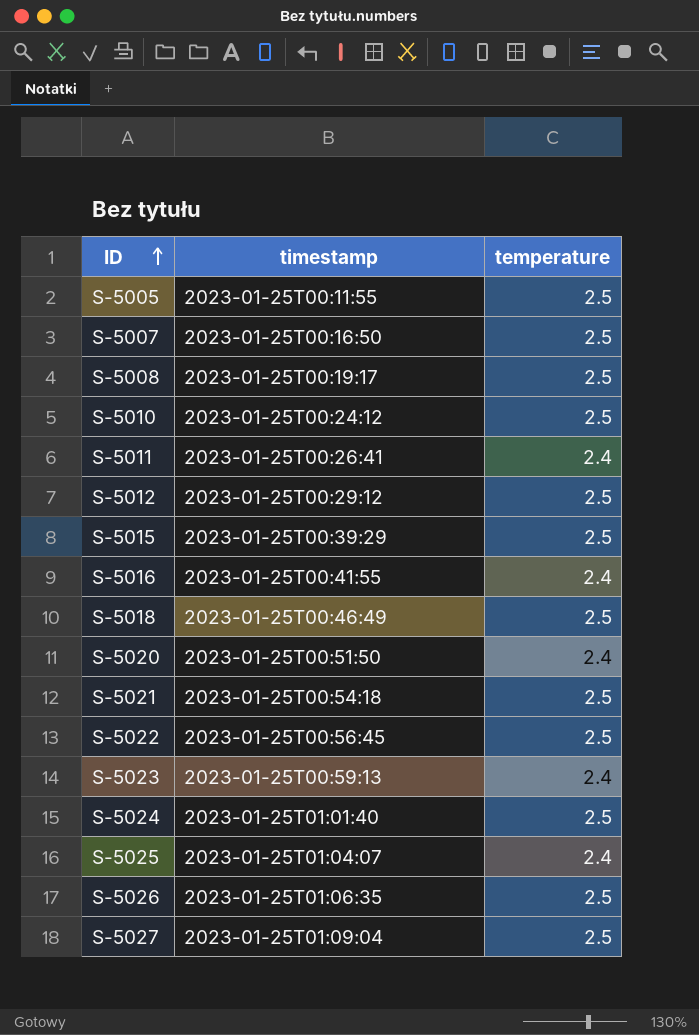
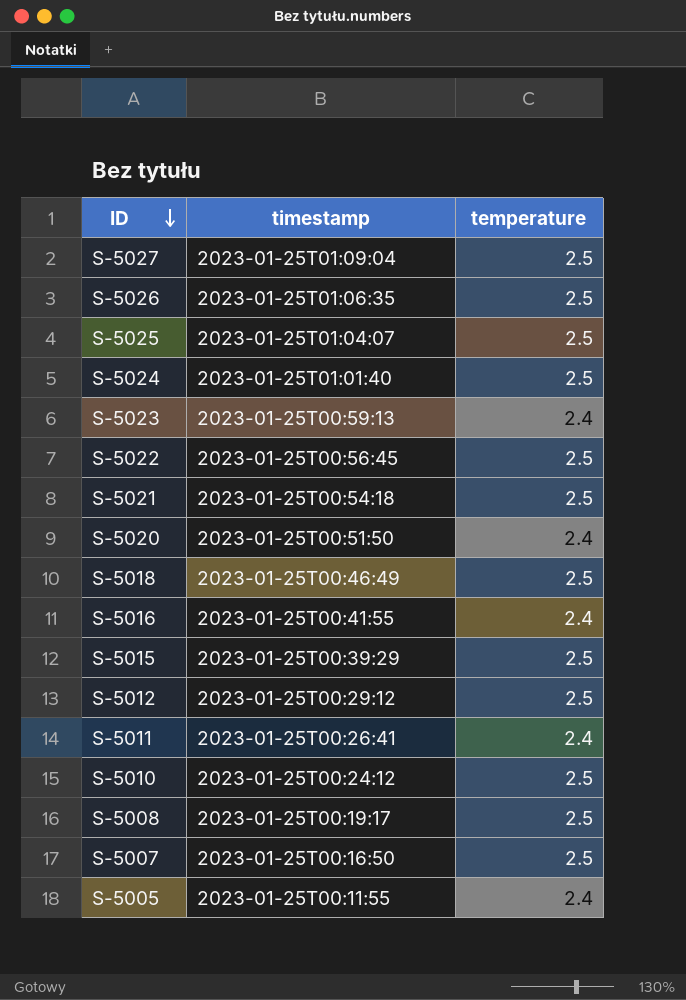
row order: ID ascending -> ID descending
S-5025 | temperature: 2.4 -> 2.5
S-5005 | temperature: 2.5 -> 2.4

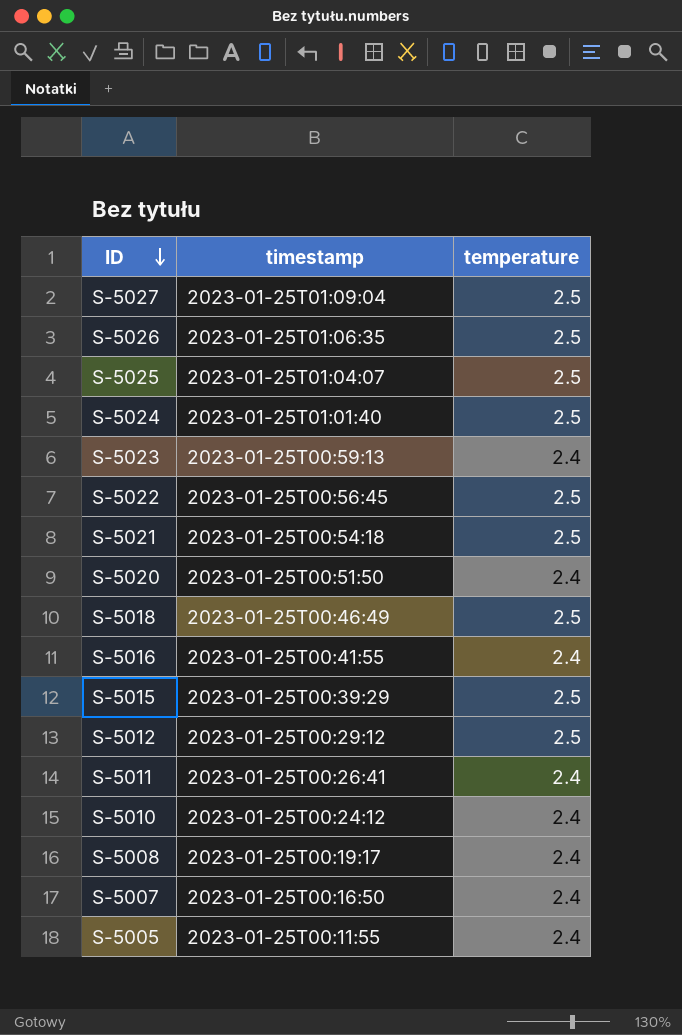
S-5010 | temperature: 2.5 -> 2.4
S-5008 | temperature: 2.5 -> 2.4
S-5007 | temperature: 2.5 -> 2.4

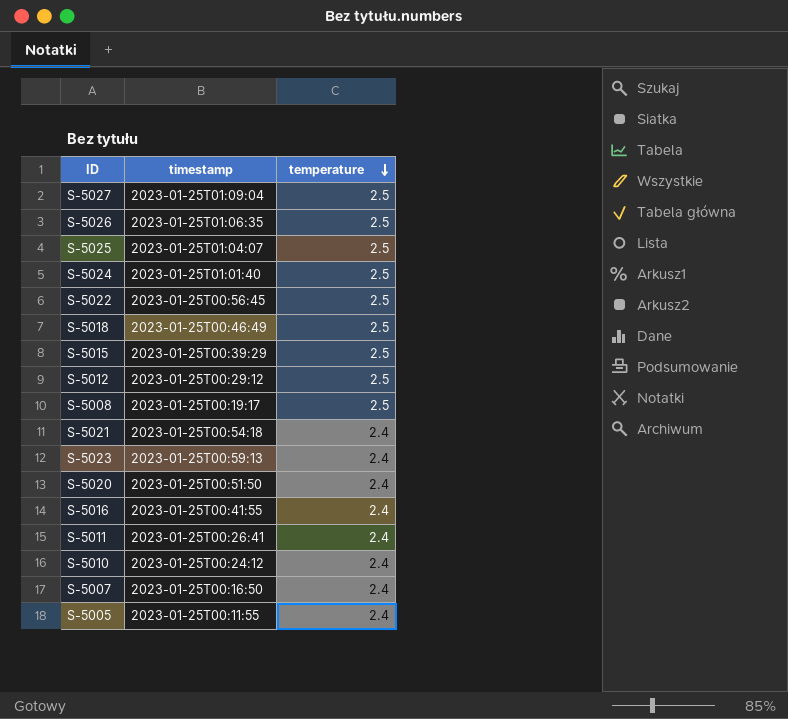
row order: ID descending -> temperature descending
S-5008 | temperature: 2.4 -> 2.5
S-5021 | temperature: 2.5 -> 2.4

